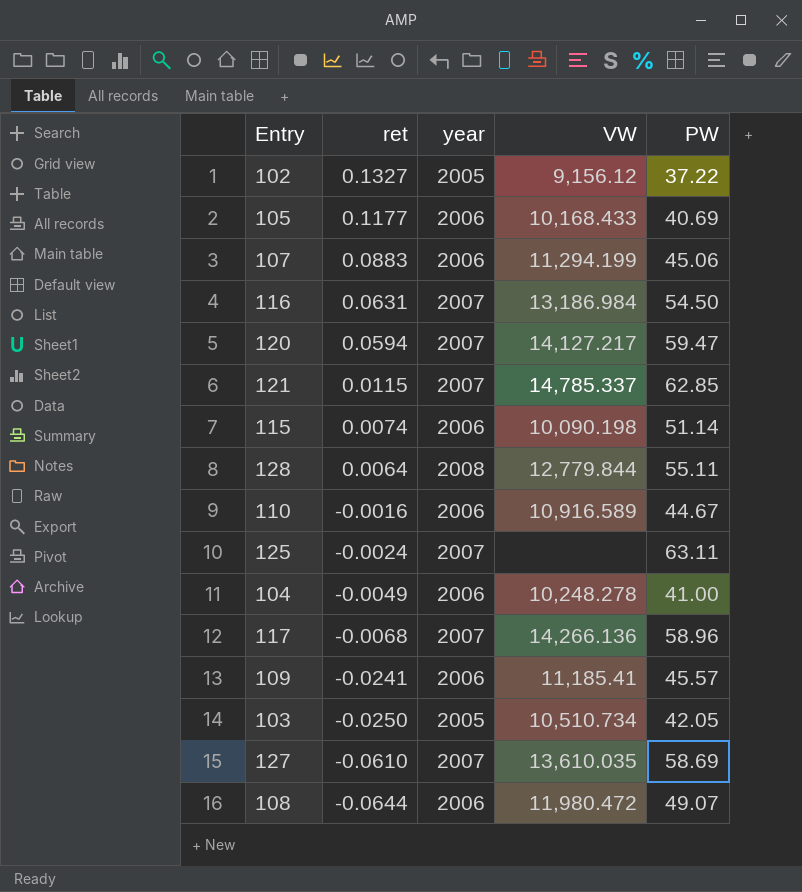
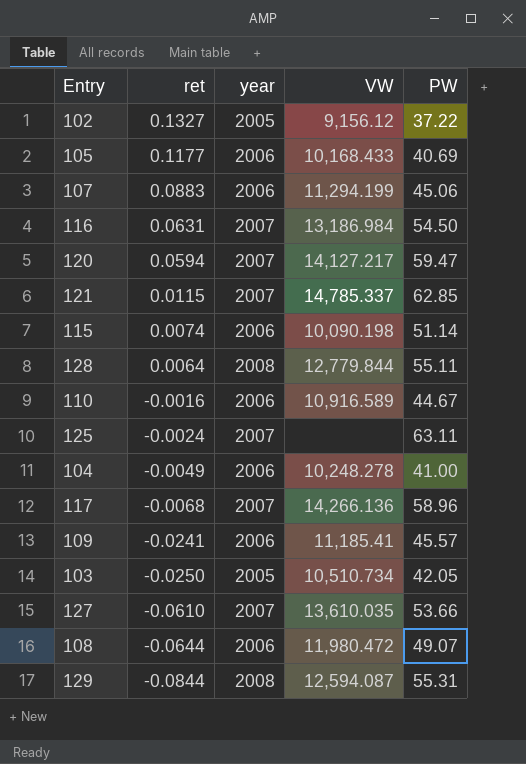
127 | PW: 58.69 -> 53.66
row 129: none -> -0.0844 | 2008 | 12,594.087 | 55.31

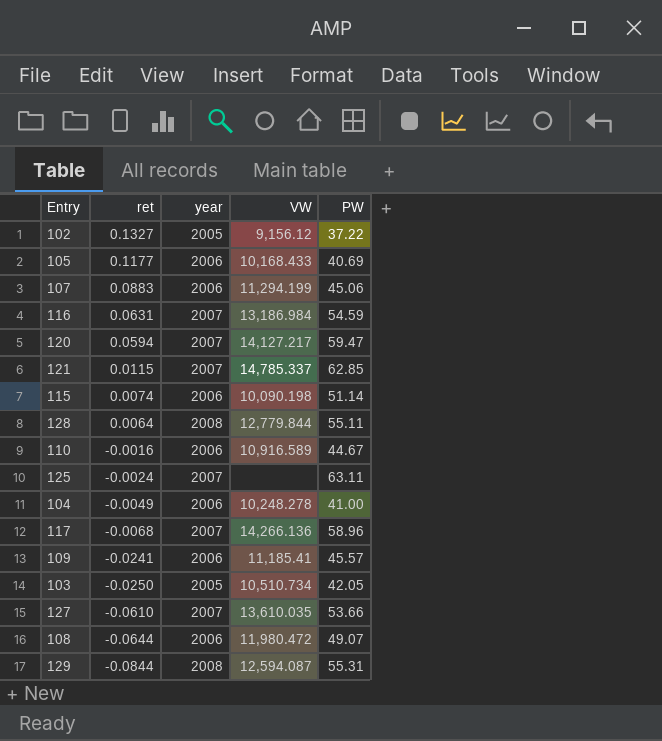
116 | PW: 54.50 -> 54.59

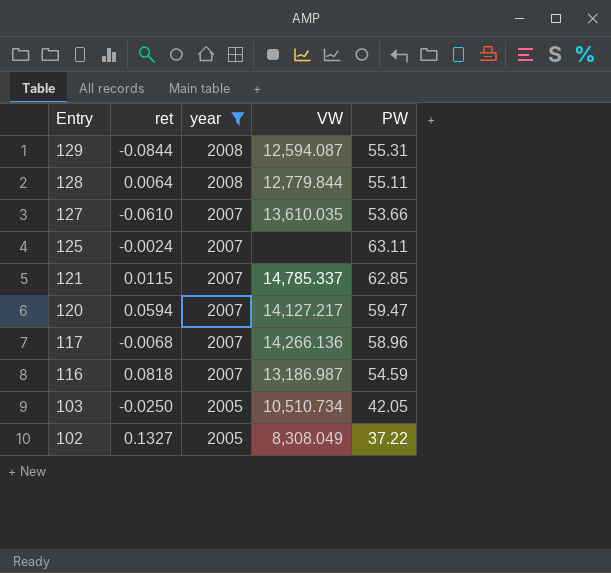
filter: none -> year != 2006
row order: ret descending -> Entry descending
116 | ret: 0.0631 -> 0.0818
116 | VW: 13,186.984 -> 13,186.987
102 | VW: 9,156.12 -> 8,308.049

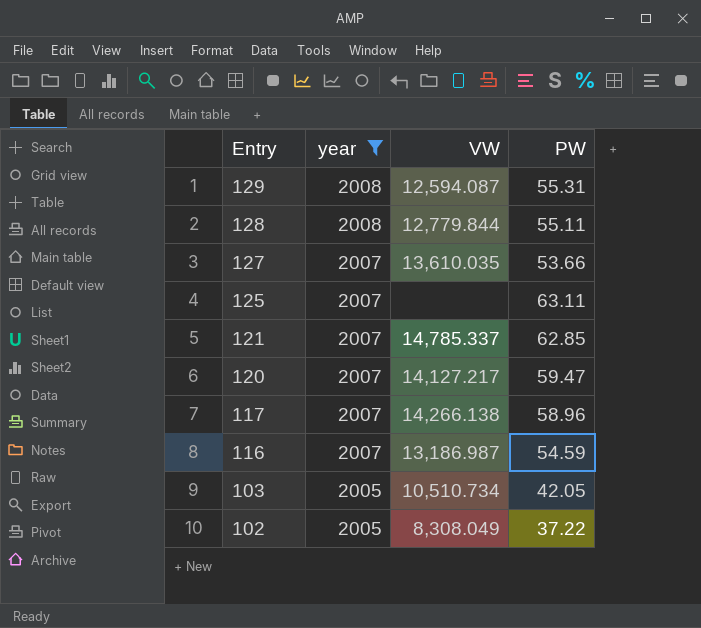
column ret | position: 2 -> none
117 | VW: 14,266.136 -> 14,266.138

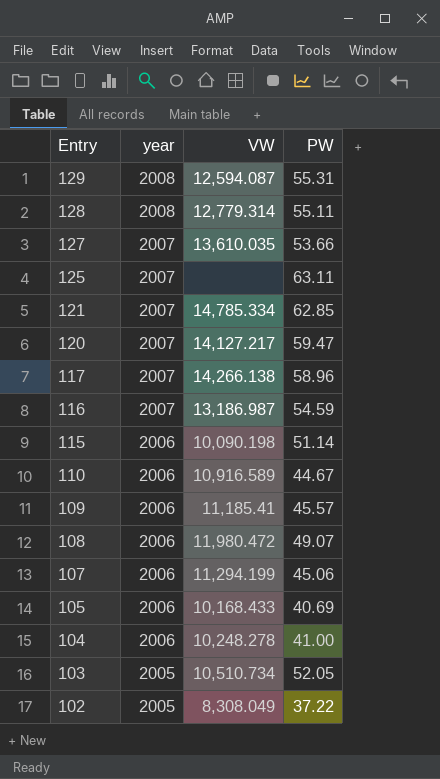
filter: year != 2006 -> none
128 | VW: 12,779.844 -> 12,779.314
121 | VW: 14,785.337 -> 14,785.334
103 | PW: 42.05 -> 52.05

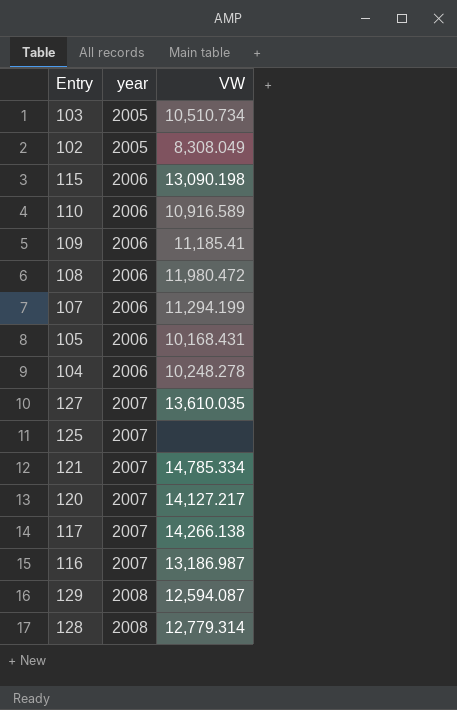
row order: Entry descending -> year ascending
column PW | position: 4 -> none
115 | VW: 10,090.198 -> 13,090.198
105 | VW: 10,168.433 -> 10,168.431

